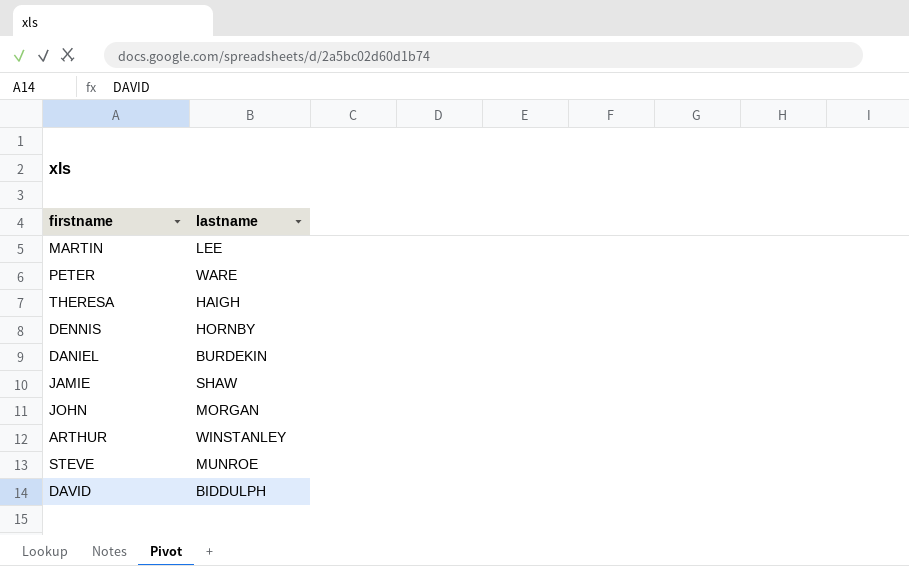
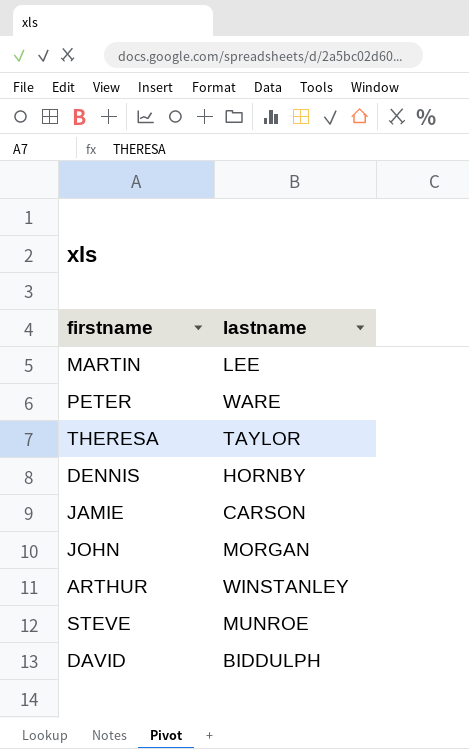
row DANIEL: BURDEKIN -> none
THERESA | lastname: HAIGH -> TAYLOR
JAMIE | lastname: SHAW -> CARSON

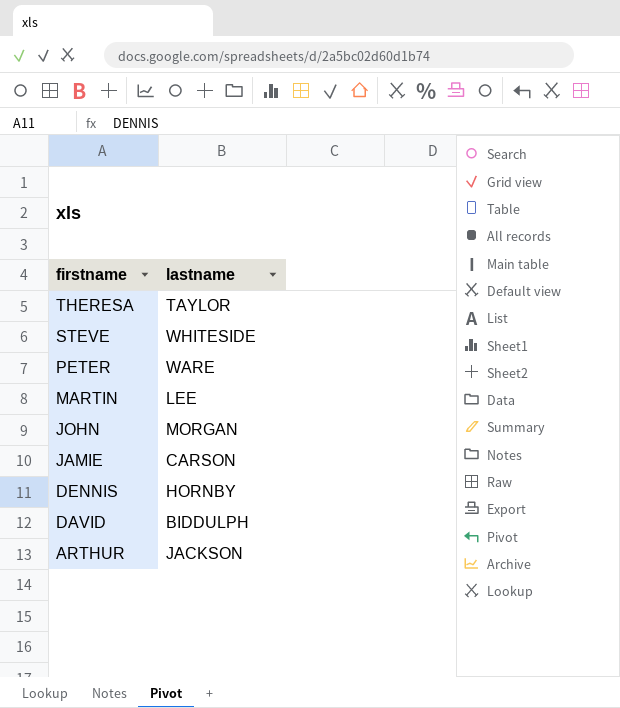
row order: none -> firstname descending
STEVE | lastname: MUNROE -> WHITESIDE
ARTHUR | lastname: WINSTANLEY -> JACKSON

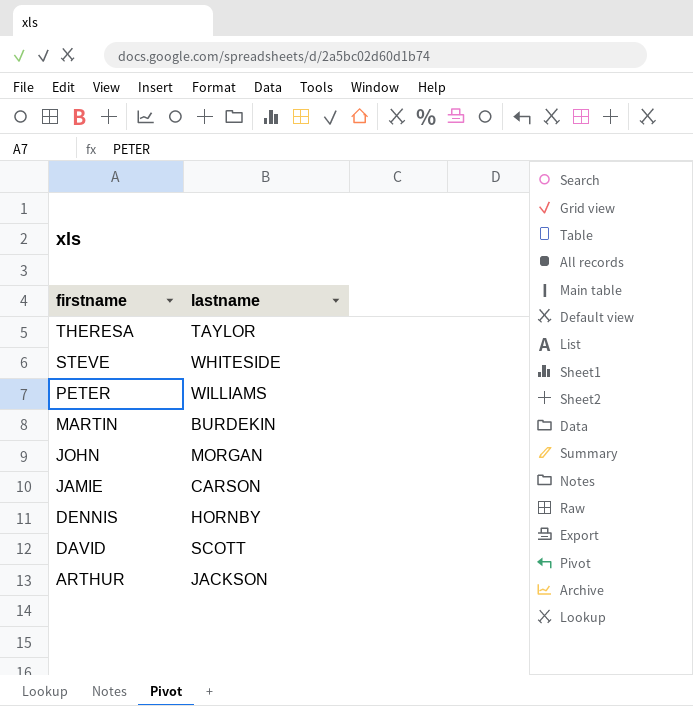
PETER | lastname: WARE -> WILLIAMS
MARTIN | lastname: LEE -> BURDEKIN
DAVID | lastname: BIDDULPH -> SCOTT

